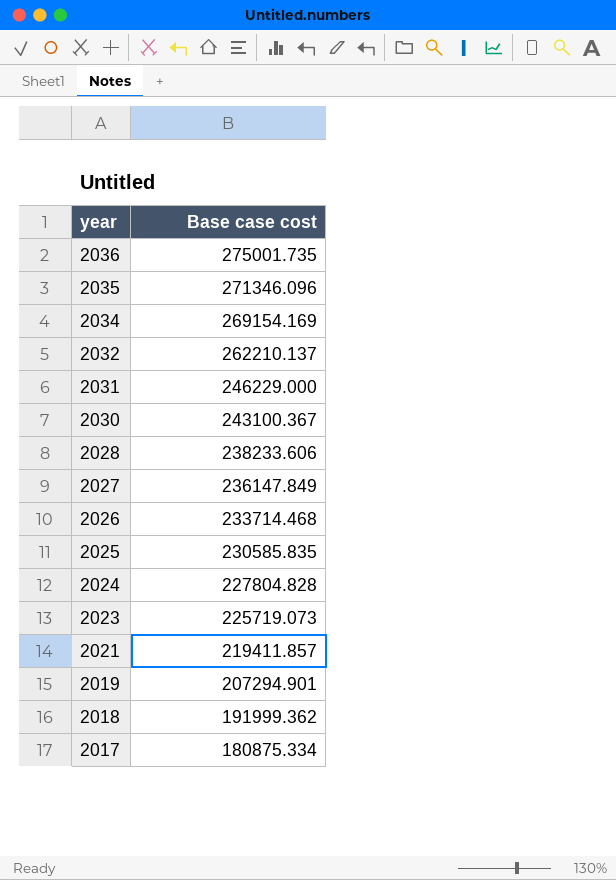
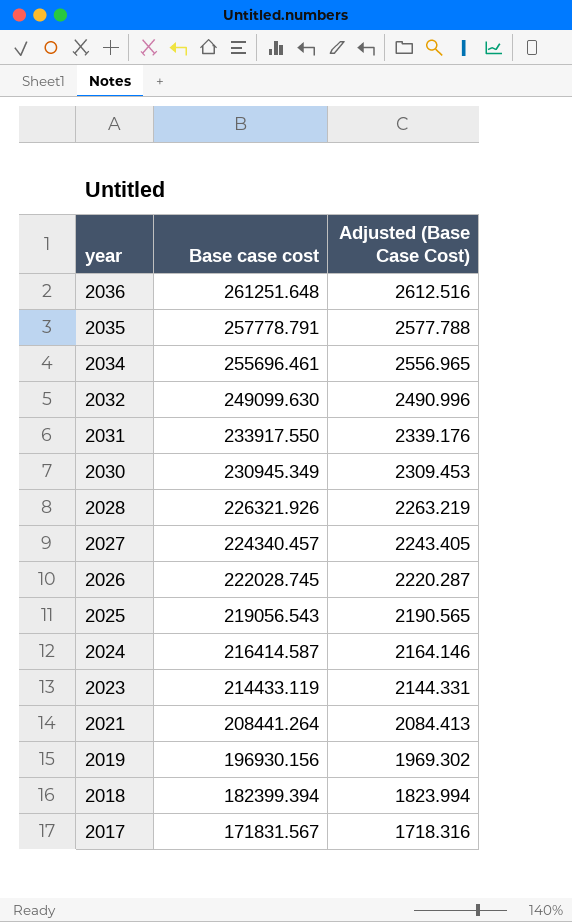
column Adjusted (Base Case Cost) | formula: none -> [Base case cost] * 0.01
2036 | Base case cost: 275001.735 -> 261251.648
2035 | Base case cost: 271346.096 -> 257778.791
2034 | Base case cost: 269154.169 -> 255696.461
2032 | Base case cost: 262210.137 -> 249099.630
2031 | Base case cost: 246229.000 -> 233917.550
2030 | Base case cost: 243100.367 -> 230945.349
2028 | Base case cost: 238233.606 -> 226321.926
2027 | Base case cost: 236147.849 -> 224340.457
2026 | Base case cost: 233714.468 -> 222028.745
2025 | Base case cost: 230585.835 -> 219056.543
2024 | Base case cost: 227804.828 -> 216414.587
2023 | Base case cost: 225719.073 -> 214433.119
2021 | Base case cost: 219411.857 -> 208441.264
2019 | Base case cost: 207294.901 -> 196930.156
2018 | Base case cost: 191999.362 -> 182399.394
2017 | Base case cost: 180875.334 -> 171831.567

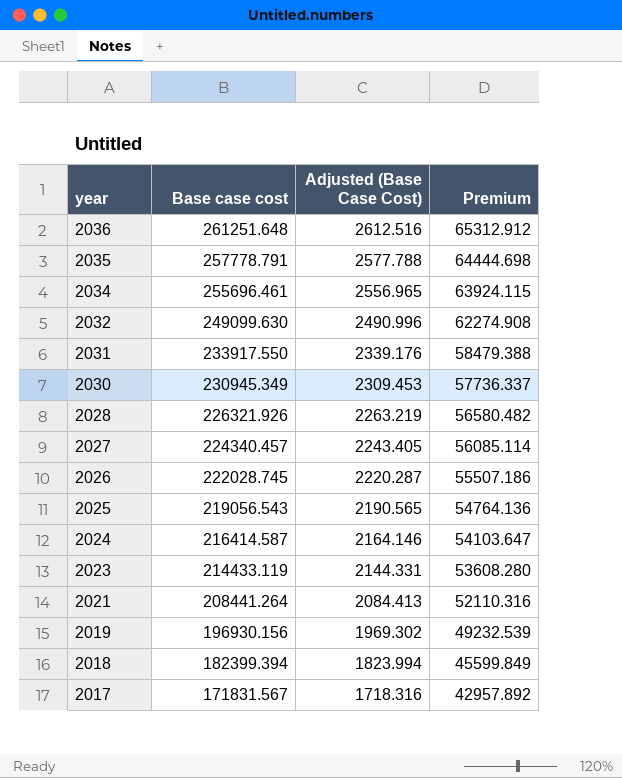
column Premium | formula: none -> [Base case cost] * 0.25

